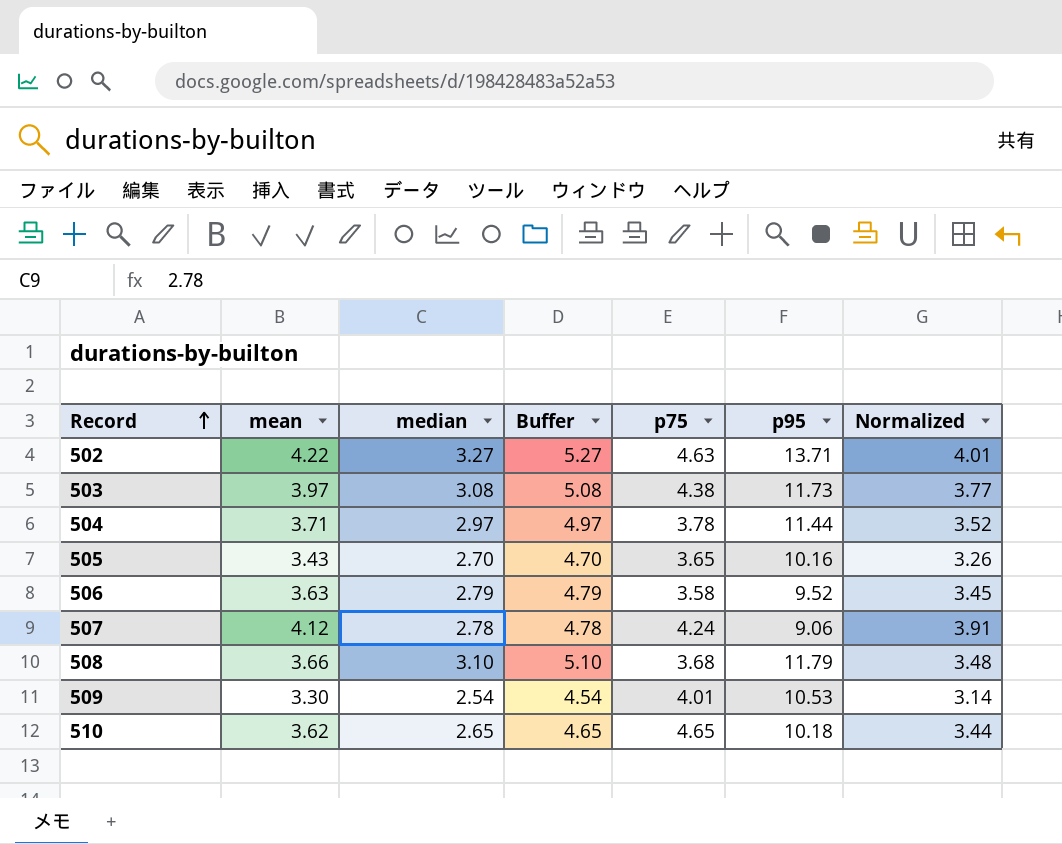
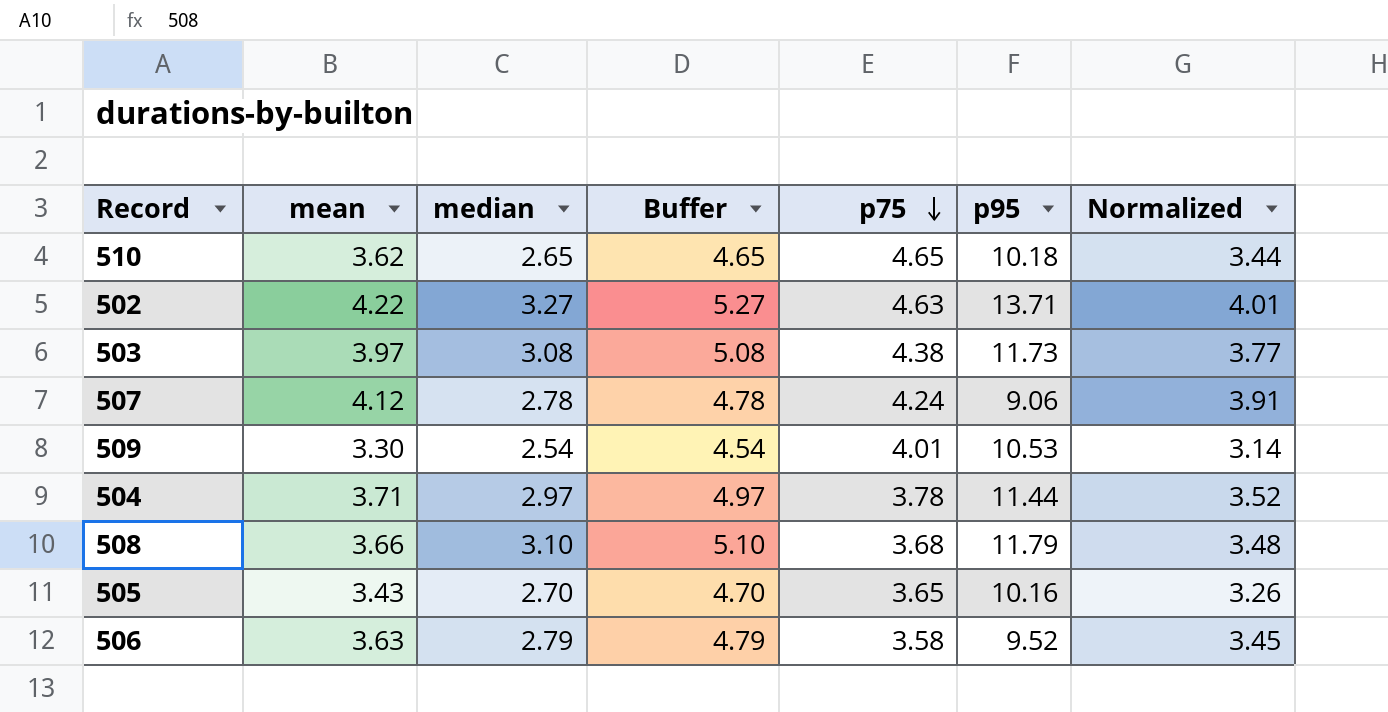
row order: Record ascending -> p75 descending

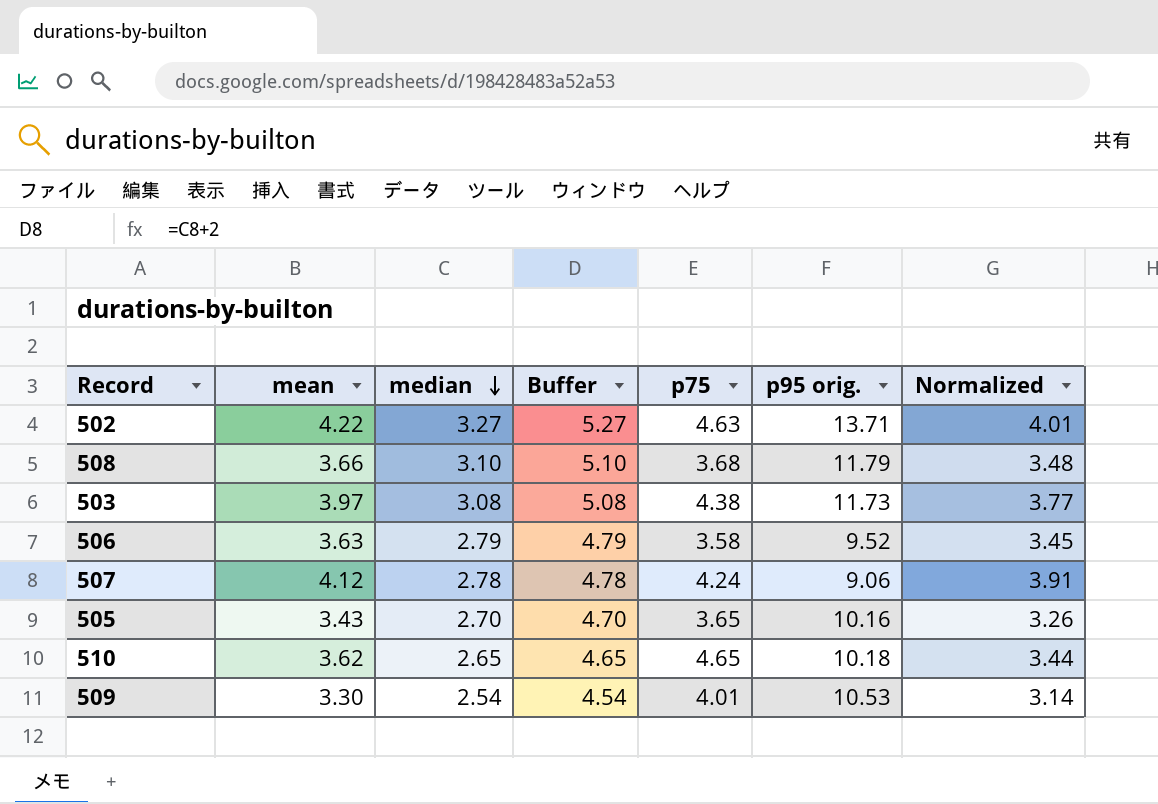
row order: p75 descending -> median descending
column name: p95 -> p95 orig.
row 504: 3.71 | 2.97 | 4.97 | 3.78 | 11.44 | 3.52 -> none

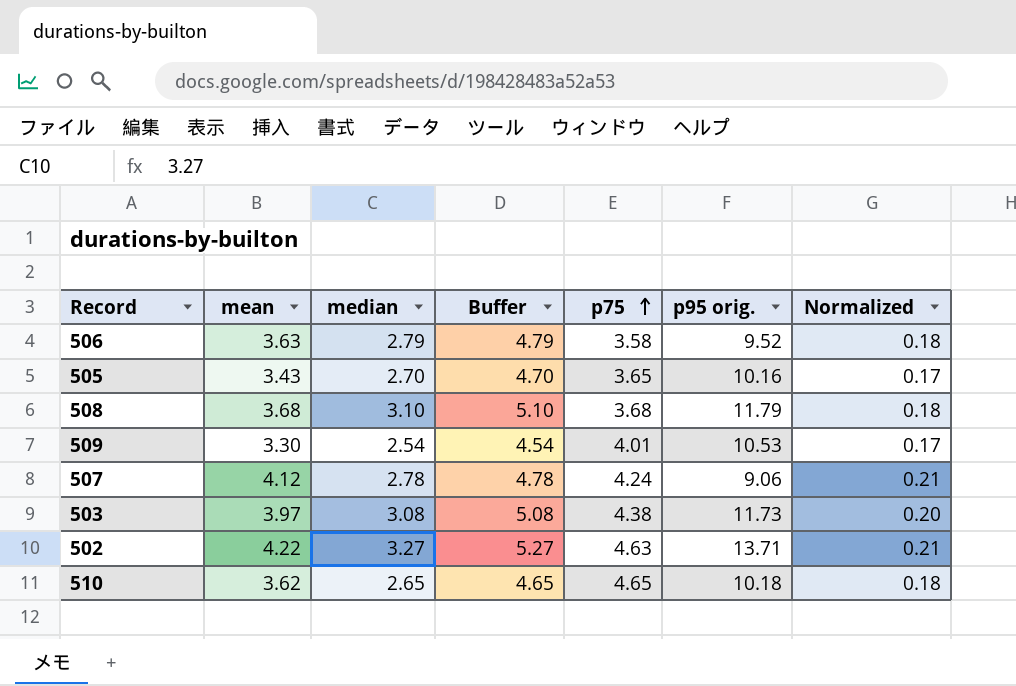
row order: median descending -> p75 ascending
column Normalized | formula: [mean] * 0.95 -> [mean] * 0.05
508 | mean: 3.66 -> 3.68

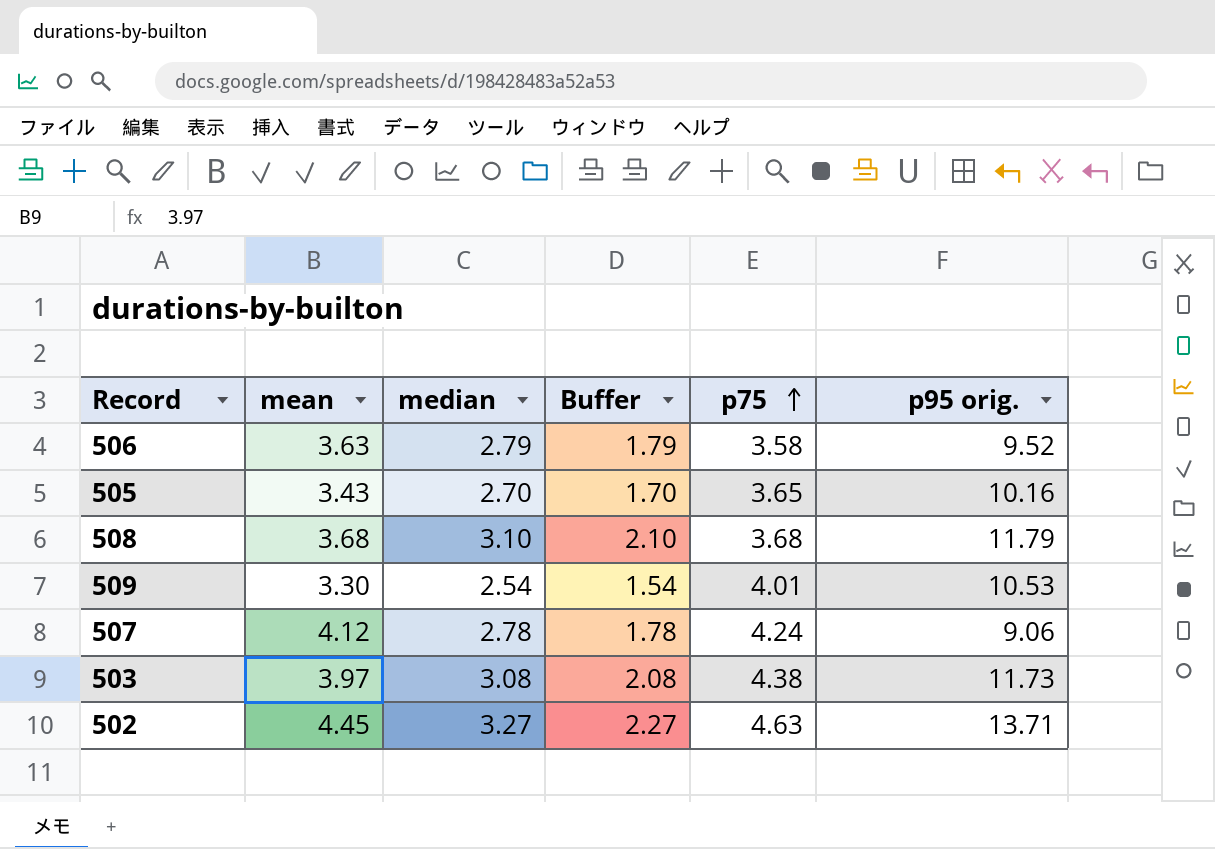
column Normalized | formula: [mean] * 0.05 -> none
column Buffer | formula: [median] + 2 -> [median] - 1
row 510: 3.62 | 2.65 | 4.65 | 4.65 | 10.18 | 0.18 -> none
502 | mean: 4.22 -> 4.45

